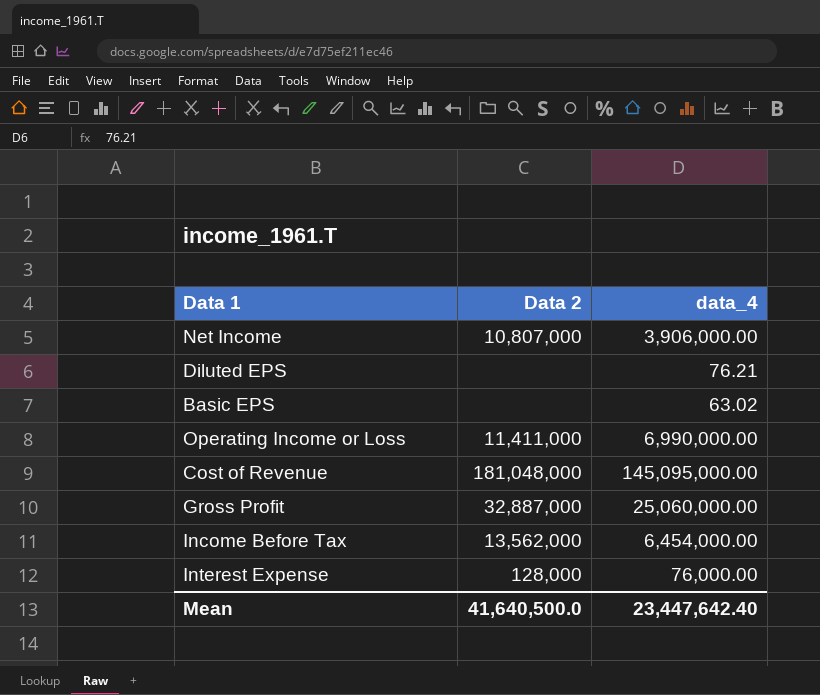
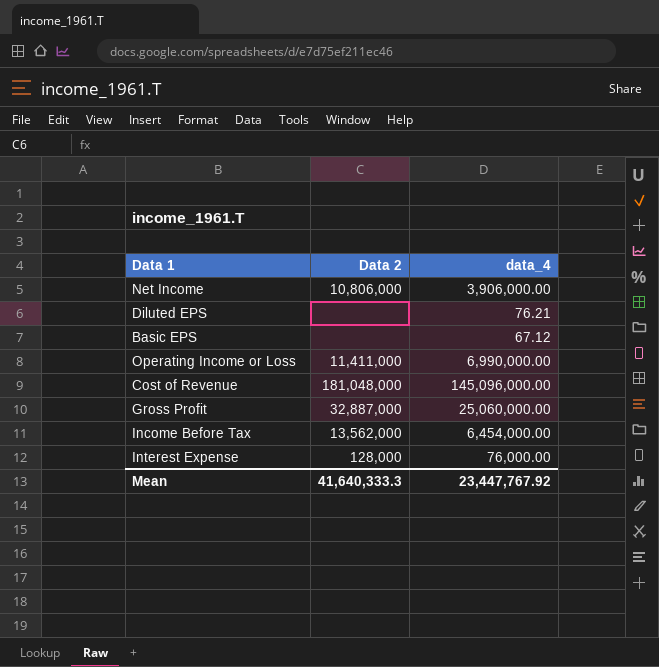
Net Income | Data 2: 10,807,000 -> 10,806,000
Basic EPS | data_4: 63.02 -> 67.12
Cost of Revenue | data_4: 145,095,000.00 -> 145,096,000.00
Mean | Data 2: 41,640,500.0 -> 41,640,333.3
Mean | data_4: 23,447,642.40 -> 23,447,767.92

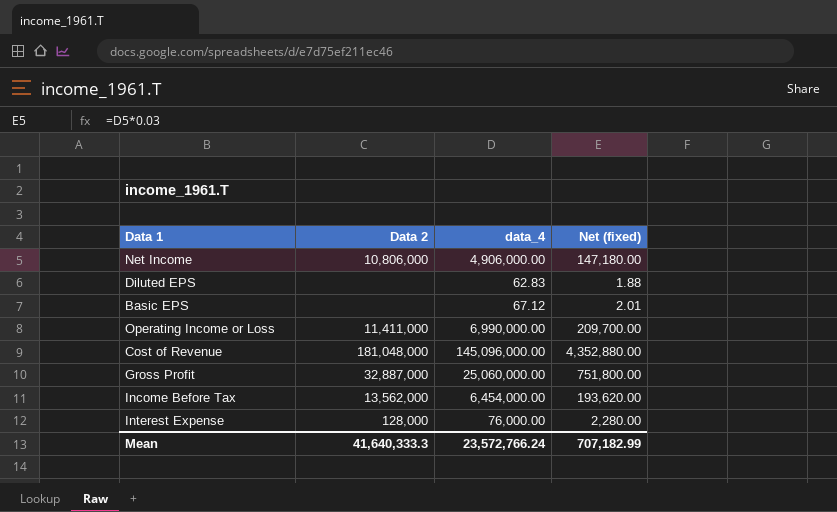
column Net (fixed) | formula: none -> [data_4] * 0.03
Net Income | data_4: 3,906,000.00 -> 4,906,000.00
Diluted EPS | data_4: 76.21 -> 62.83
Mean | data_4: 23,447,767.92 -> 23,572,766.24

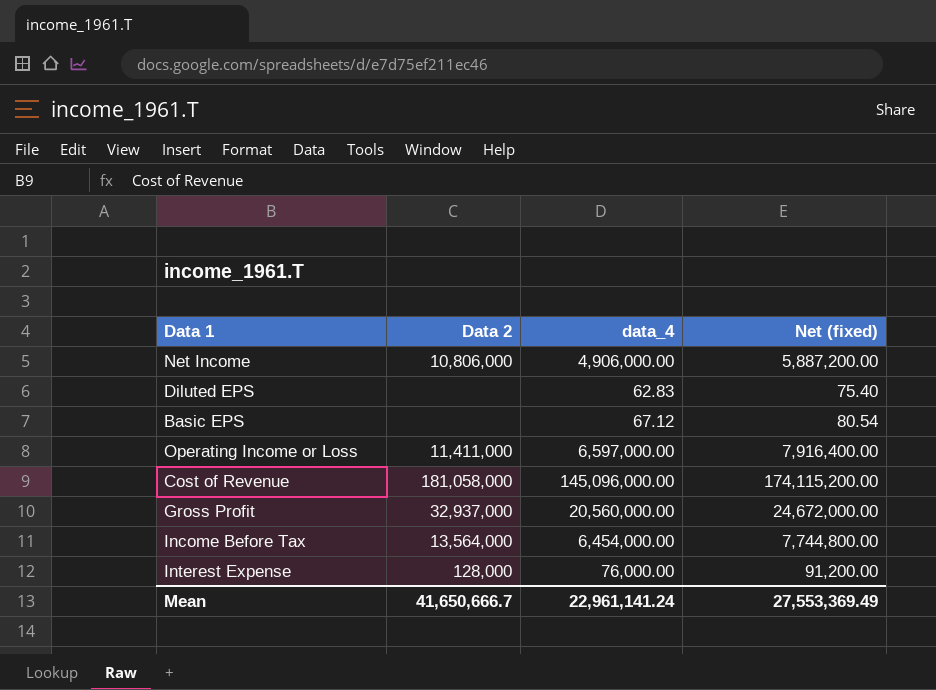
column Net (fixed) | formula: [data_4] * 0.03 -> [data_4] * 1.2
Operating Income or Loss | data_4: 6,990,000.00 -> 6,597,000.00
Cost of Revenue | Data 2: 181,048,000 -> 181,058,000
Gross Profit | Data 2: 32,887,000 -> 32,937,000
Gross Profit | data_4: 25,060,000.00 -> 20,560,000.00
Income Before Tax | Data 2: 13,562,000 -> 13,564,000
Mean | Data 2: 41,640,333.3 -> 41,650,666.7
Mean | data_4: 23,572,766.24 -> 22,961,141.24
Mean | Net (fixed): 707,182.99 -> 27,553,369.49

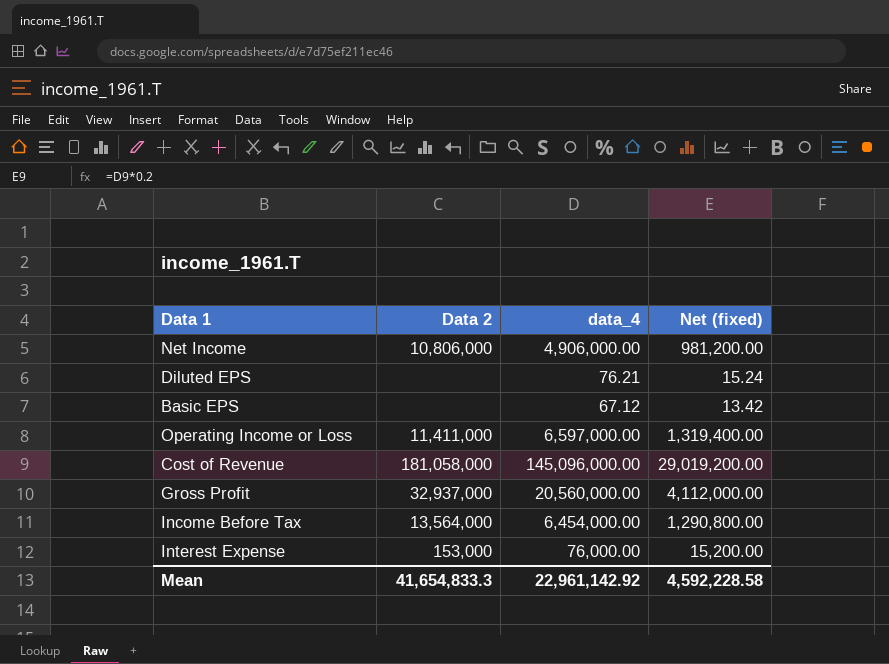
column Net (fixed) | formula: [data_4] * 1.2 -> [data_4] * 0.2
Diluted EPS | data_4: 62.83 -> 76.21
Interest Expense | Data 2: 128,000 -> 153,000
Mean | Data 2: 41,650,666.7 -> 41,654,833.3
Mean | data_4: 22,961,141.24 -> 22,961,142.92
Mean | Net (fixed): 27,553,369.49 -> 4,592,228.58

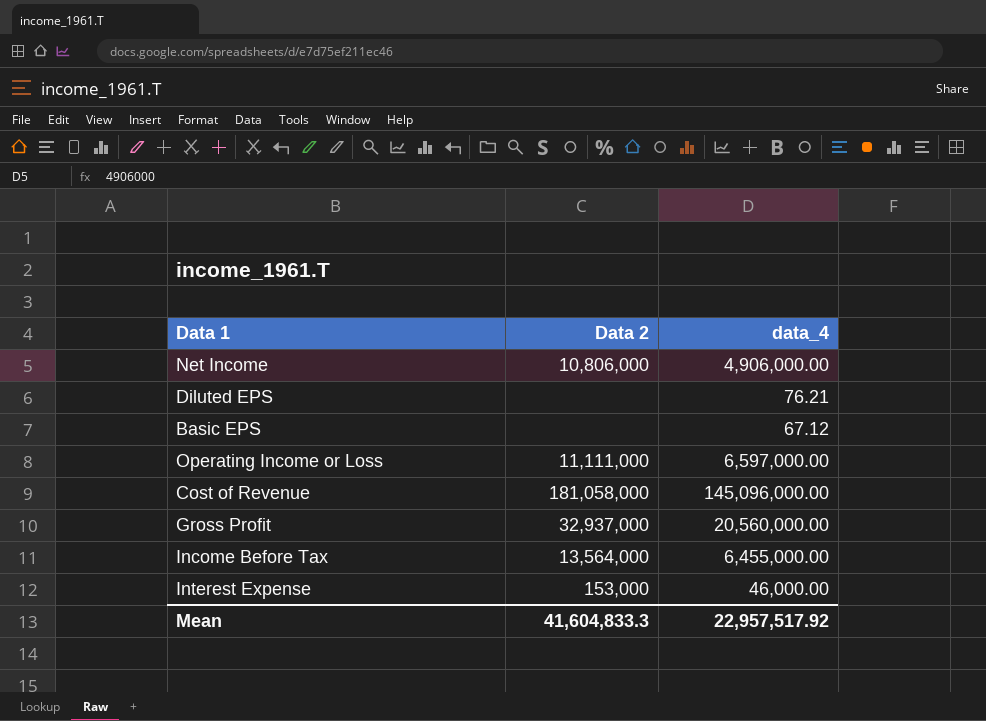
column Net (fixed) | formula: [data_4] * 0.2 -> none
Operating Income or Loss | Data 2: 11,411,000 -> 11,111,000
Income Before Tax | data_4: 6,454,000.00 -> 6,455,000.00
Interest Expense | data_4: 76,000.00 -> 46,000.00
Mean | Data 2: 41,654,833.3 -> 41,604,833.3
Mean | data_4: 22,961,142.92 -> 22,957,517.92

